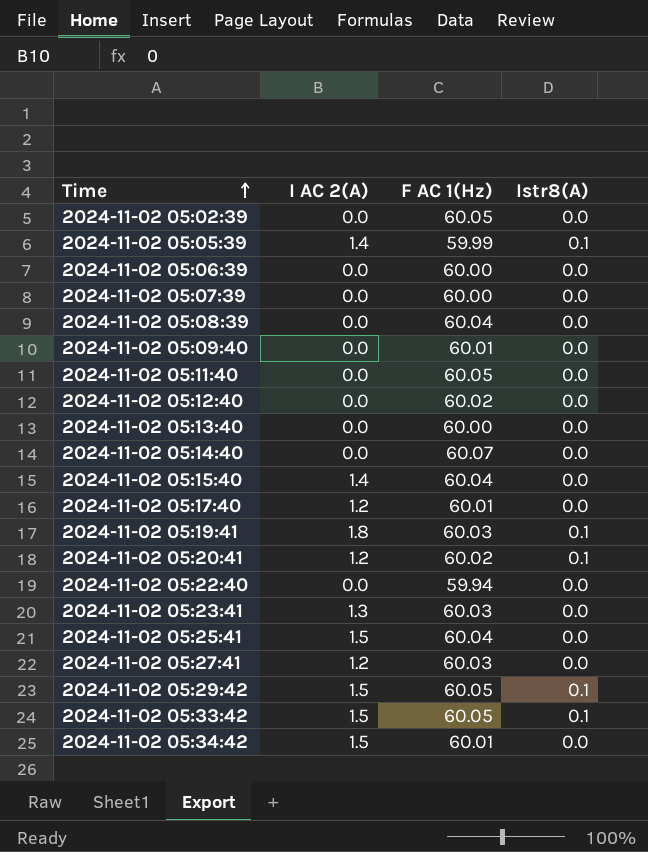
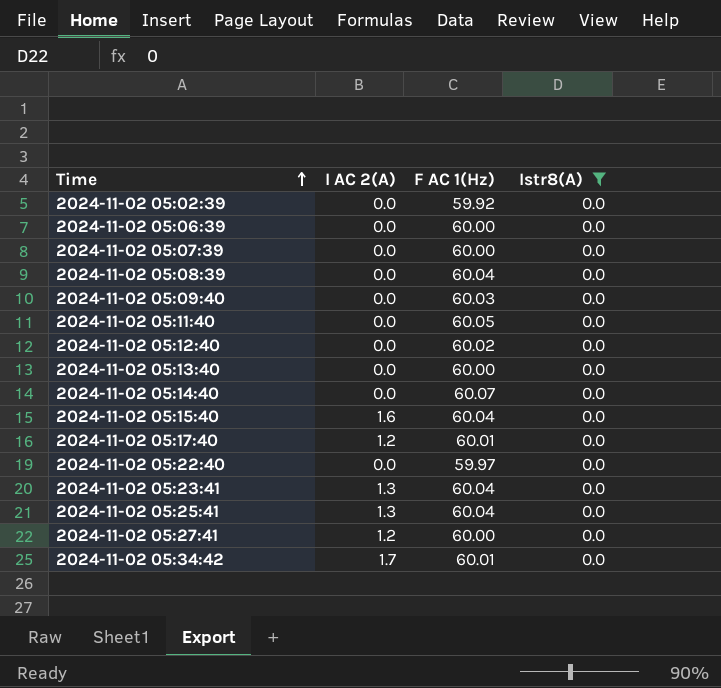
filter: none -> Istr8(A) = 0.0
2024-11-02 05:02:39 | F AC 1(Hz): 60.05 -> 59.92
2024-11-02 05:09:40 | F AC 1(Hz): 60.01 -> 60.03
2024-11-02 05:15:40 | I AC 2(A): 1.4 -> 1.6
2024-11-02 05:22:40 | F AC 1(Hz): 59.94 -> 59.97
2024-11-02 05:23:41 | F AC 1(Hz): 60.03 -> 60.04
2024-11-02 05:25:41 | I AC 2(A): 1.5 -> 1.3
2024-11-02 05:27:41 | F AC 1(Hz): 60.03 -> 60.00
2024-11-02 05:34:42 | I AC 2(A): 1.5 -> 1.7

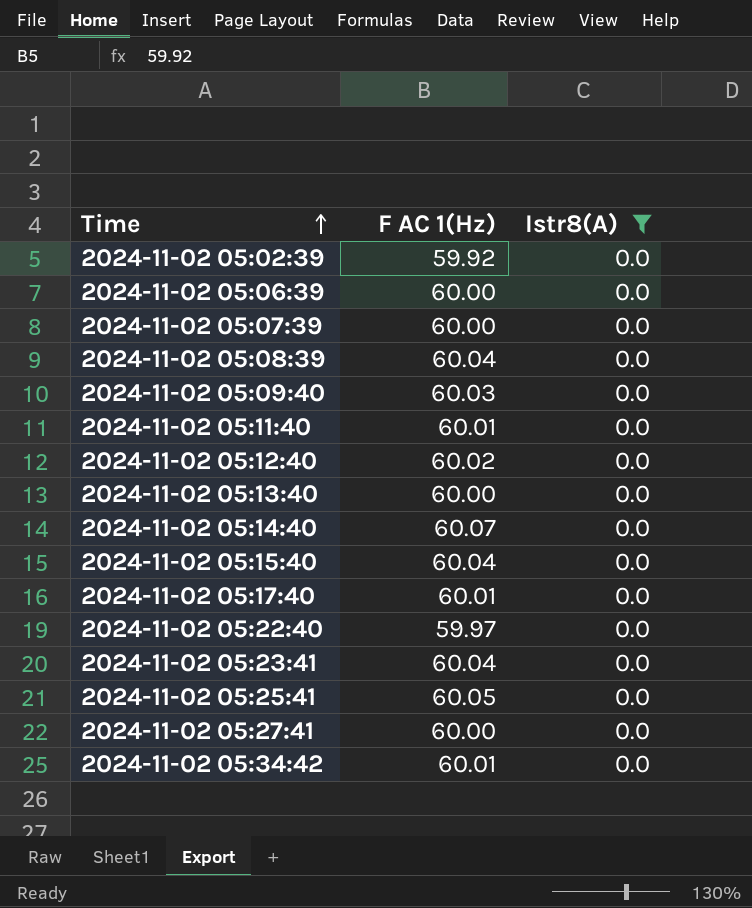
column I AC 2(A) | position: 2 -> none
2024-11-02 05:11:40 | F AC 1(Hz): 60.05 -> 60.01
2024-11-02 05:25:41 | F AC 1(Hz): 60.04 -> 60.05

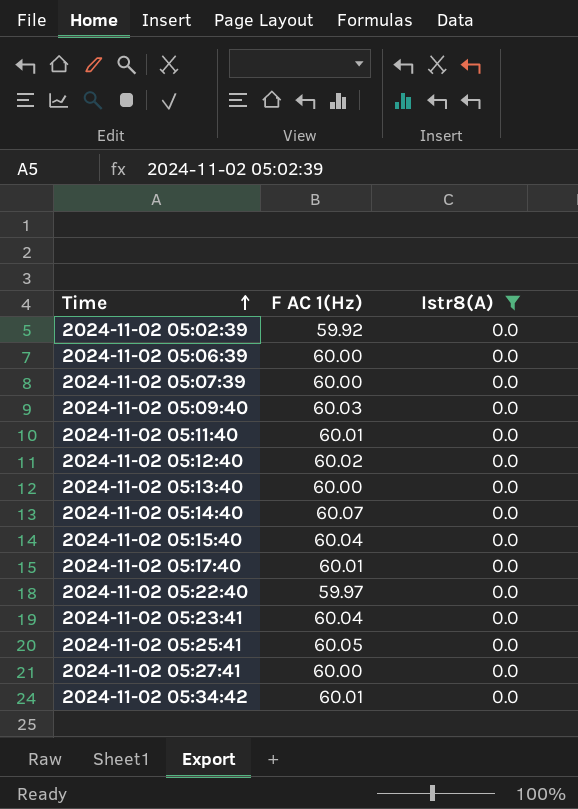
row 2024-11-02 05:08:39: 60.04 | 0.0 -> none

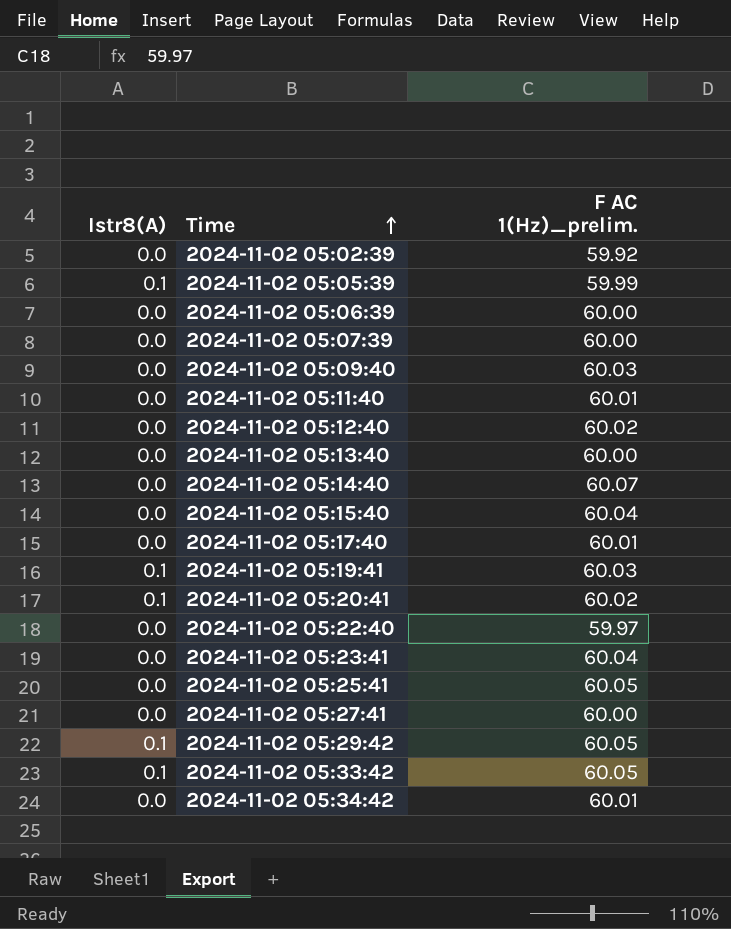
filter: Istr8(A) = 0.0 -> none
column Istr8(A) | position: 3 -> 1
column name: F AC 1(Hz) -> F AC 1(Hz)_prelim.

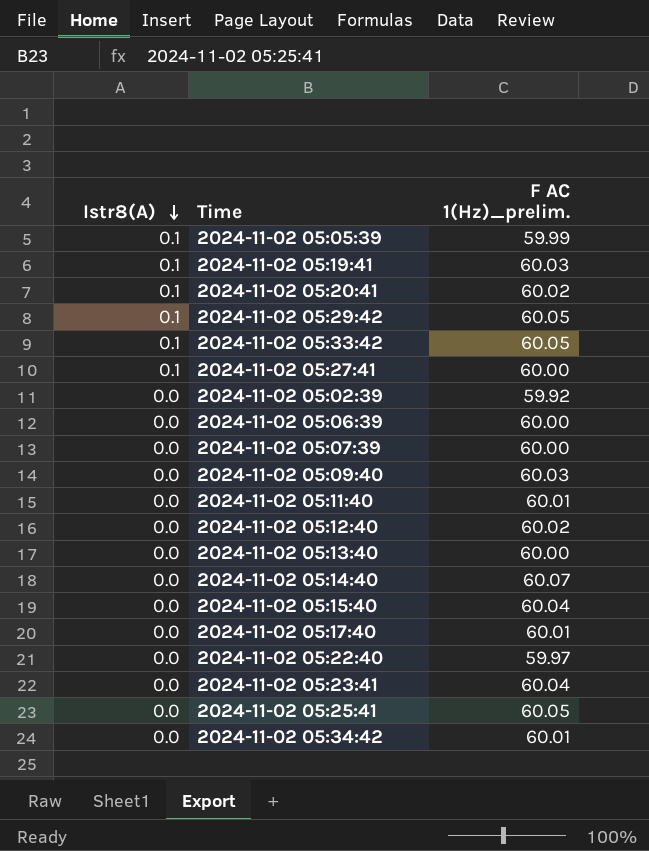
row order: Time ascending -> Istr8(A) descending
2024-11-02 05:27:41 | Istr8(A): 0.0 -> 0.1

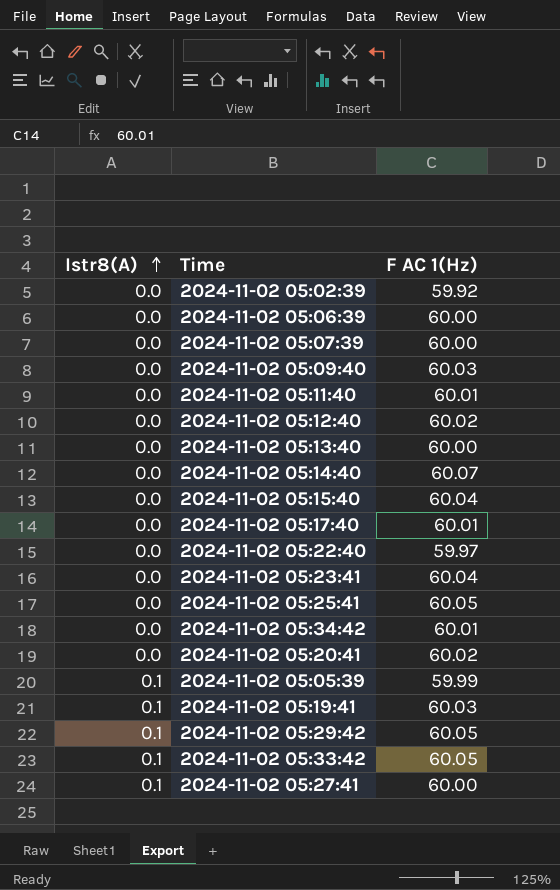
row order: Istr8(A) descending -> Istr8(A) ascending
column name: F AC 1(Hz)_prelim. -> F AC 1(Hz)
2024-11-02 05:20:41 | Istr8(A): 0.1 -> 0.0

